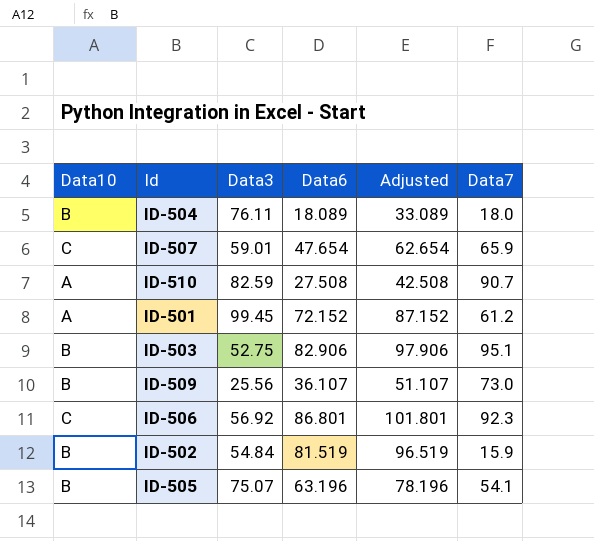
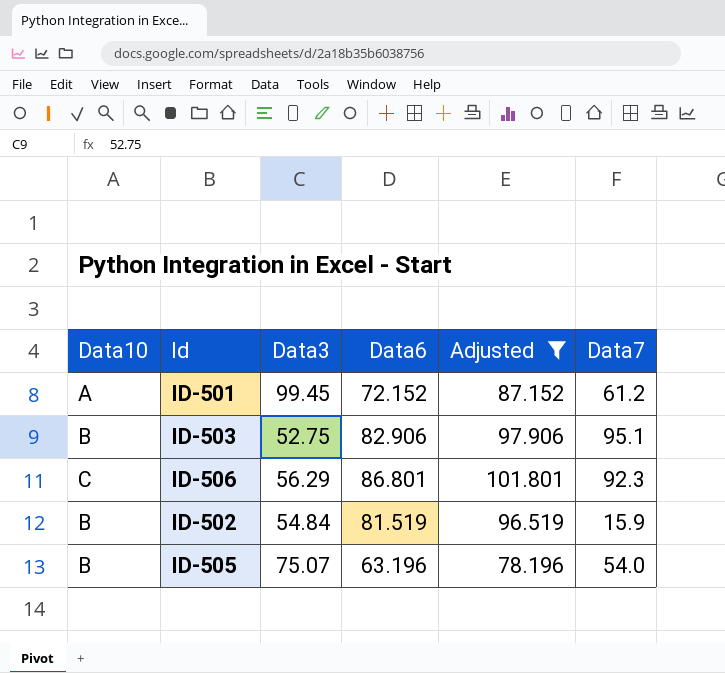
filter: none -> Adjusted >= 78.196
ID-506 | Data3: 56.92 -> 56.29
ID-505 | Data7: 54.1 -> 54.0

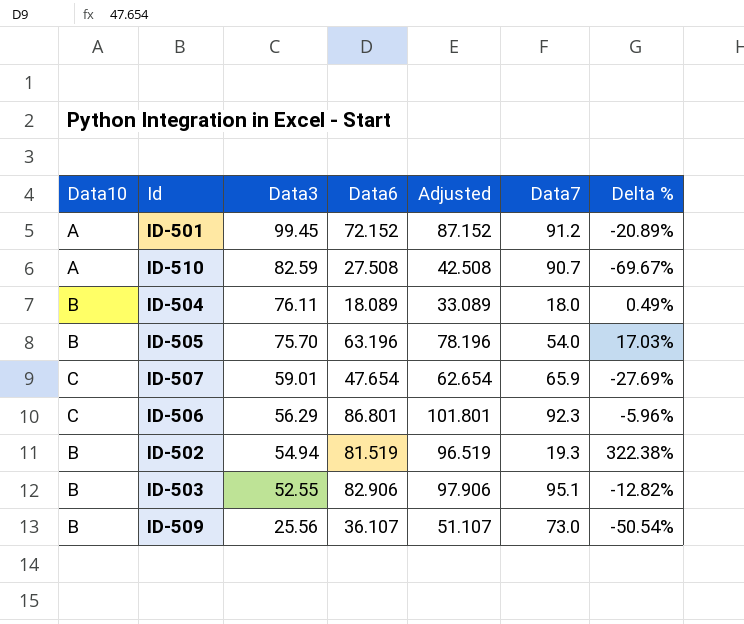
filter: Adjusted >= 78.196 -> none
row order: none -> Data3 descending
column Delta % | formula: none -> ([Data6] - [Data7]) / [Data7]
ID-501 | Data7: 61.2 -> 91.2
ID-505 | Data3: 75.07 -> 75.70
ID-502 | Data3: 54.84 -> 54.94
ID-502 | Data7: 15.9 -> 19.3
ID-503 | Data3: 52.75 -> 52.55

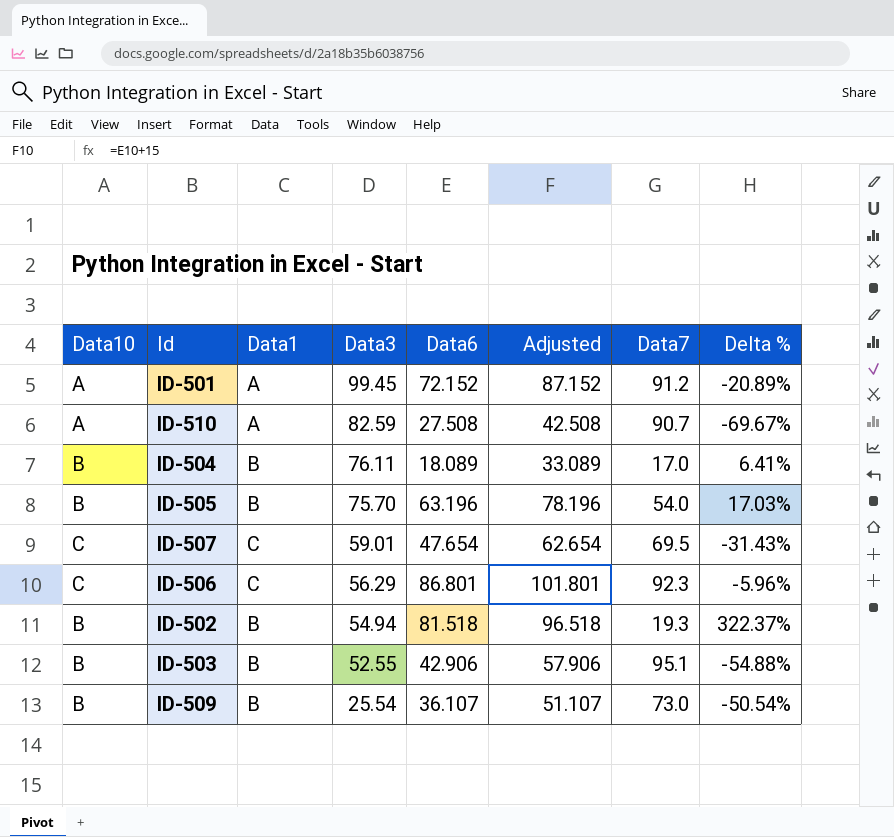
column Data1 | position: none -> 3
ID-504 | Data7: 18.0 -> 17.0
ID-504 | Delta %: 0.49% -> 6.41%
ID-507 | Data7: 65.9 -> 69.5
ID-507 | Delta %: -27.69% -> -31.43%
ID-502 | Data6: 81.519 -> 81.518
ID-502 | Adjusted: 96.519 -> 96.518
ID-502 | Delta %: 322.38% -> 322.37%
ID-503 | Data6: 82.906 -> 42.906
ID-503 | Adjusted: 97.906 -> 57.906
ID-503 | Delta %: -12.82% -> -54.88%
ID-509 | Data3: 25.56 -> 25.54

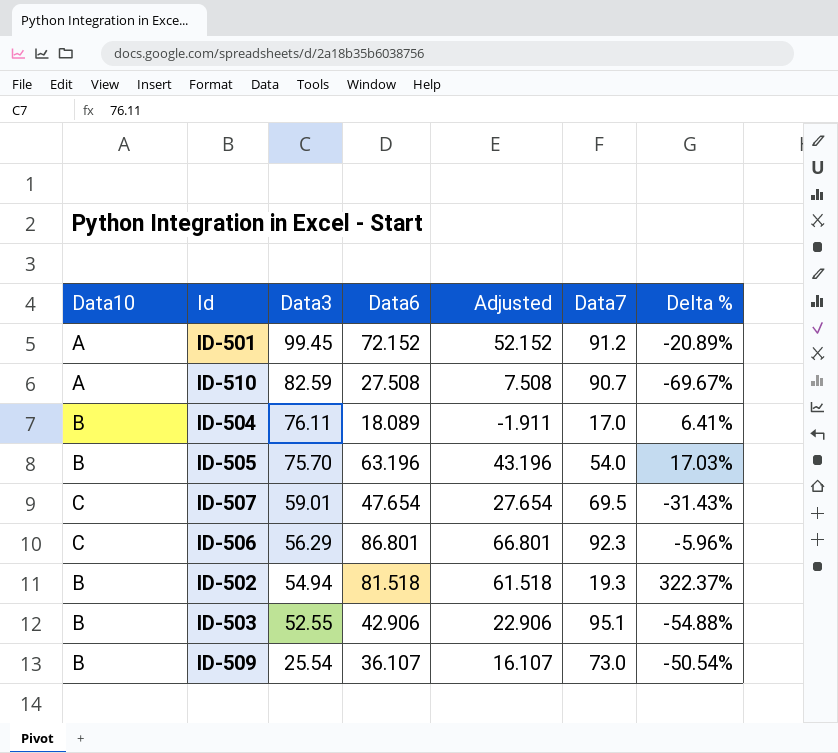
column Data1 | position: 3 -> none
column Adjusted | formula: [Data6] + 15 -> [Data6] - 20

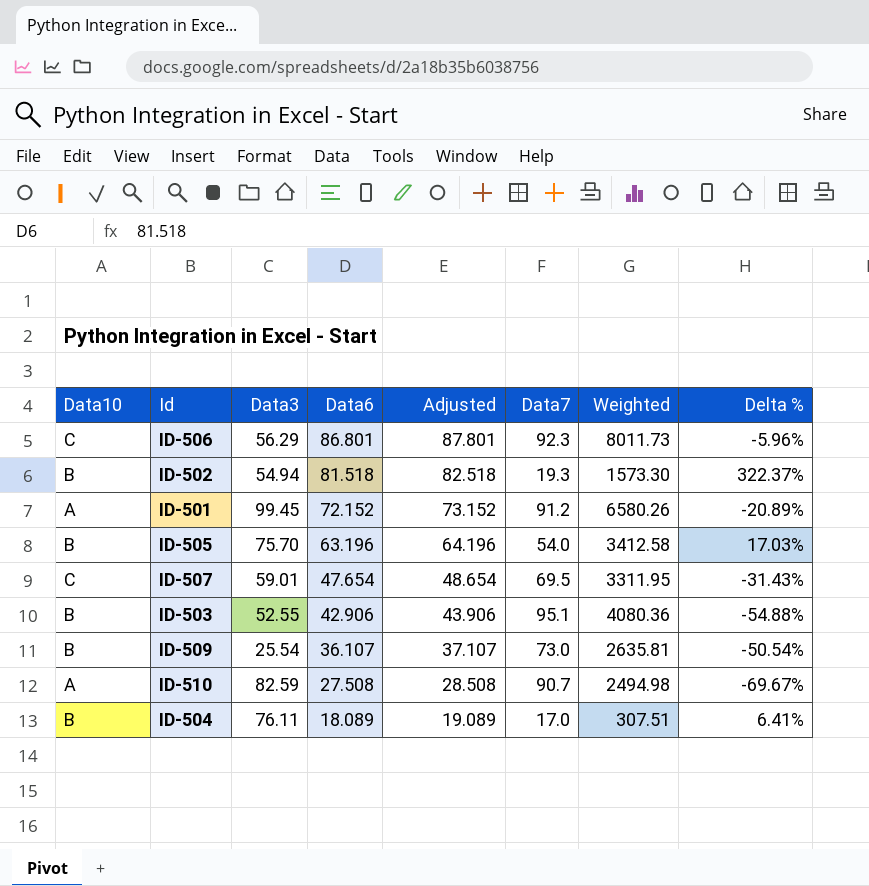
row order: Data3 descending -> Data6 descending
column Adjusted | formula: [Data6] - 20 -> [Data6] + 1
column Weighted | formula: none -> [Data6] * [Data7]

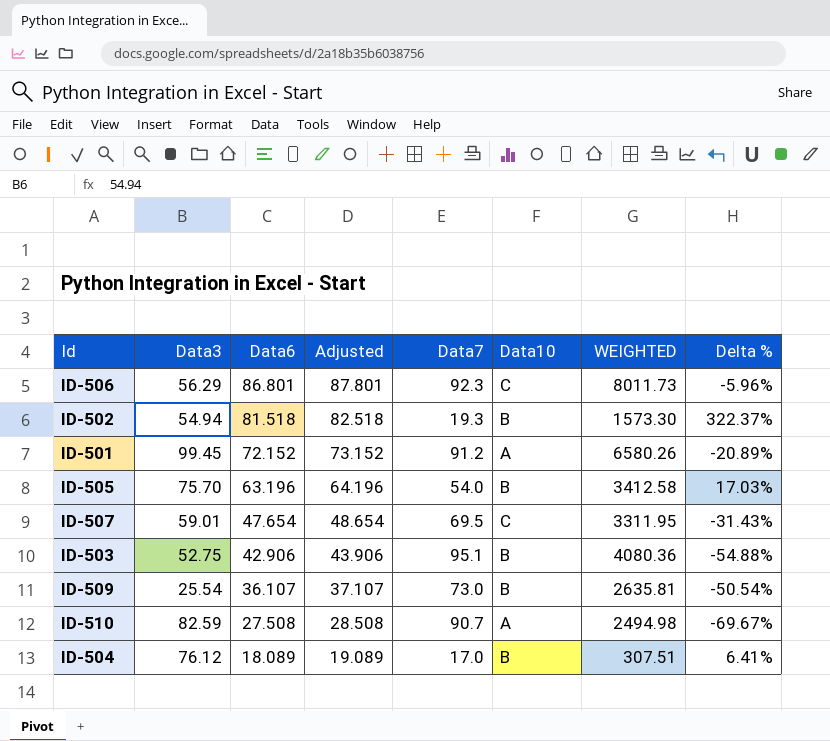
column Data10 | position: 1 -> 6
column name: Weighted -> WEIGHTED
ID-503 | Data3: 52.55 -> 52.75
ID-504 | Data3: 76.11 -> 76.12

